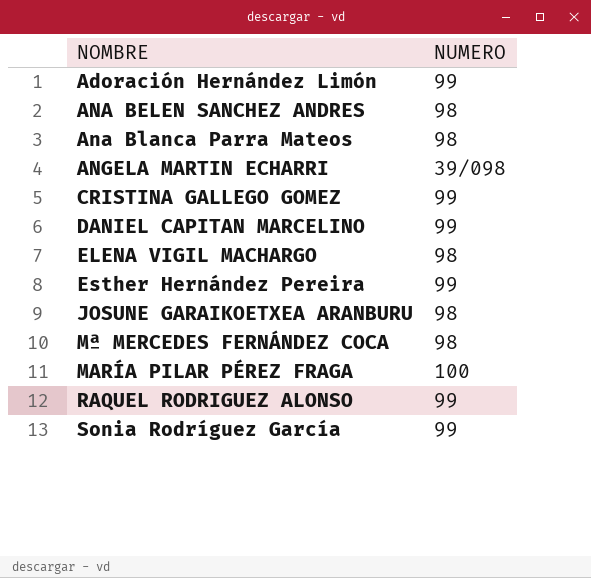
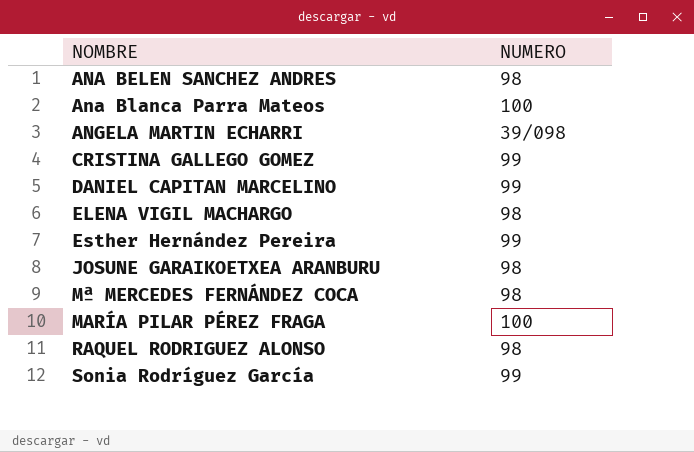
row Adoración Hernández Limón: 99 -> none
Ana Blanca Parra Mateos | NUMERO: 98 -> 100
RAQUEL RODRIGUEZ ALONSO | NUMERO: 99 -> 98

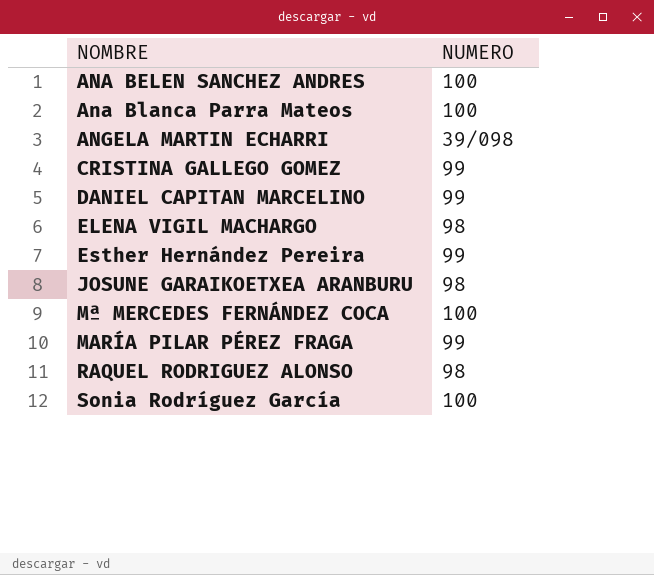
ANA BELEN SANCHEZ ANDRES | NUMERO: 98 -> 100
Mª MERCEDES FERNÁNDEZ COCA | NUMERO: 98 -> 100
MARÍA PILAR PÉREZ FRAGA | NUMERO: 100 -> 99
Sonia Rodríguez García | NUMERO: 99 -> 100

